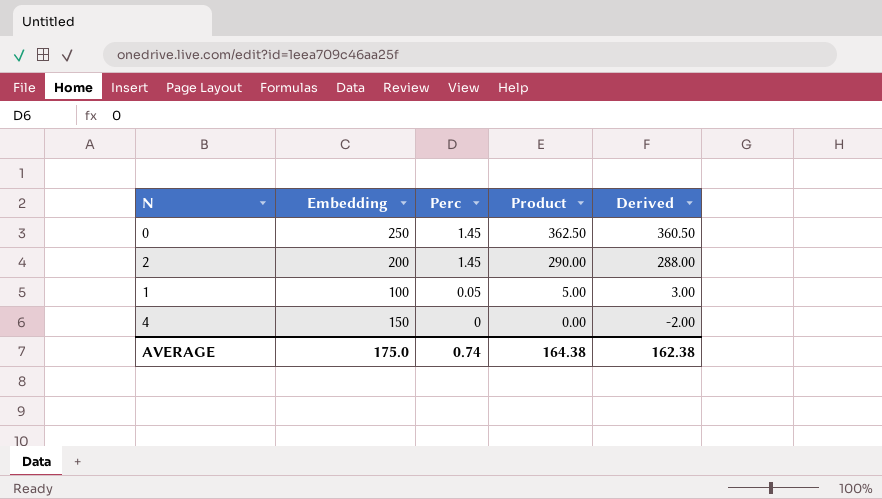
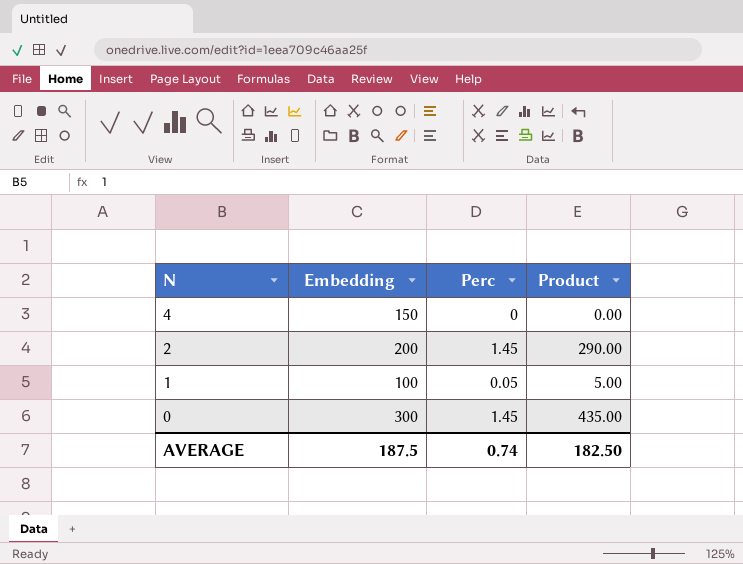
row order: Perc descending -> N descending
column Derived | formula: [Product] - 2 -> none
0 | Embedding: 250 -> 300
0 | Product: 362.50 -> 435.00
AVERAGE | Embedding: 175.0 -> 187.5
AVERAGE | Product: 164.38 -> 182.50

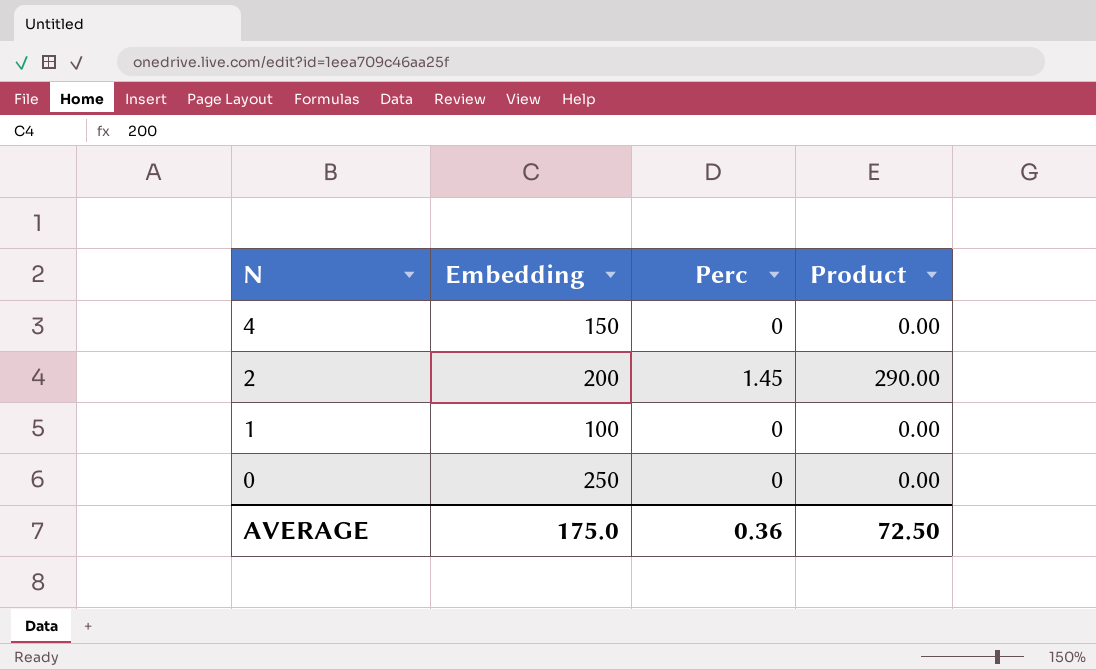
1 | Perc: 0.05 -> 0
1 | Product: 5.00 -> 0.00
0 | Embedding: 300 -> 250
0 | Perc: 1.45 -> 0
0 | Product: 435.00 -> 0.00
AVERAGE | Embedding: 187.5 -> 175.0
AVERAGE | Perc: 0.74 -> 0.36
AVERAGE | Product: 182.50 -> 72.50

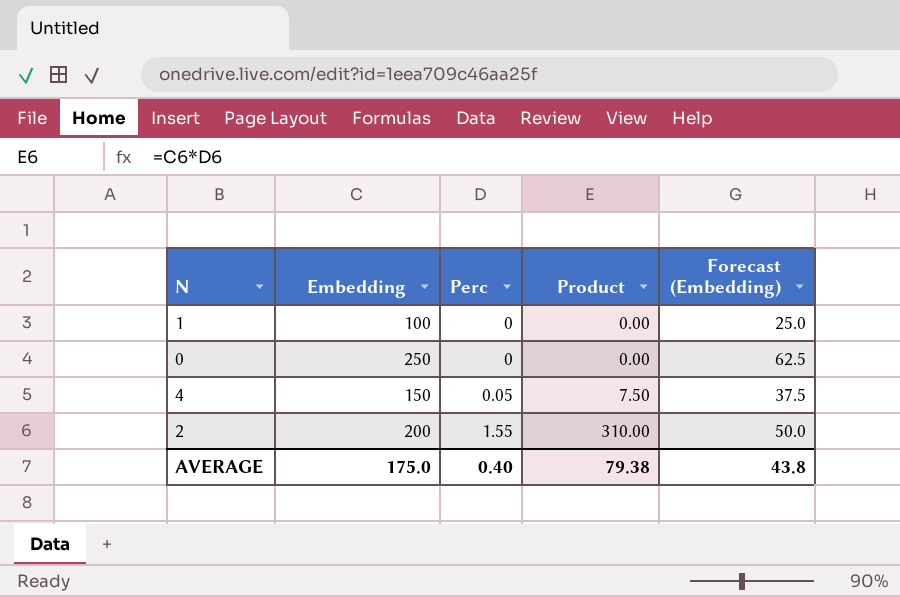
row order: N descending -> Perc ascending
column Forecast (Embedding) | formula: none -> [Embedding] * 0.25
4 | Perc: 0 -> 0.05
4 | Product: 0.00 -> 7.50
2 | Perc: 1.45 -> 1.55
2 | Product: 290.00 -> 310.00
AVERAGE | Perc: 0.36 -> 0.40
AVERAGE | Product: 72.50 -> 79.38

